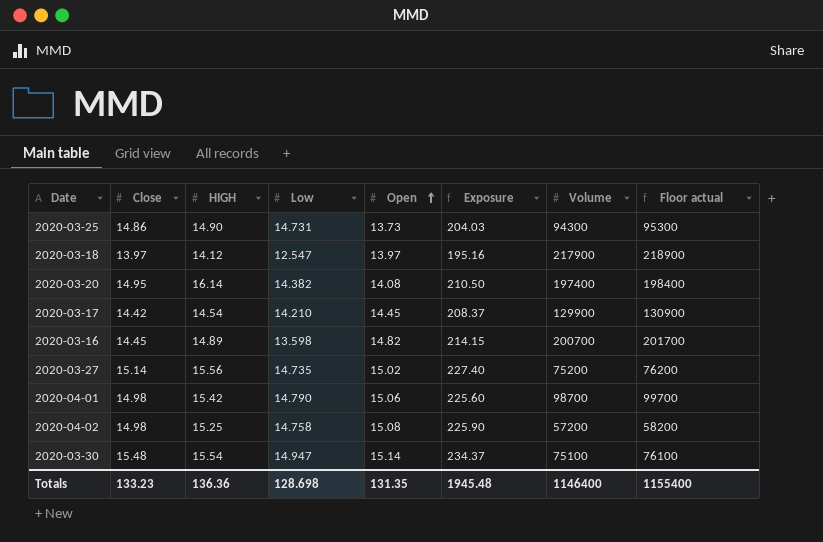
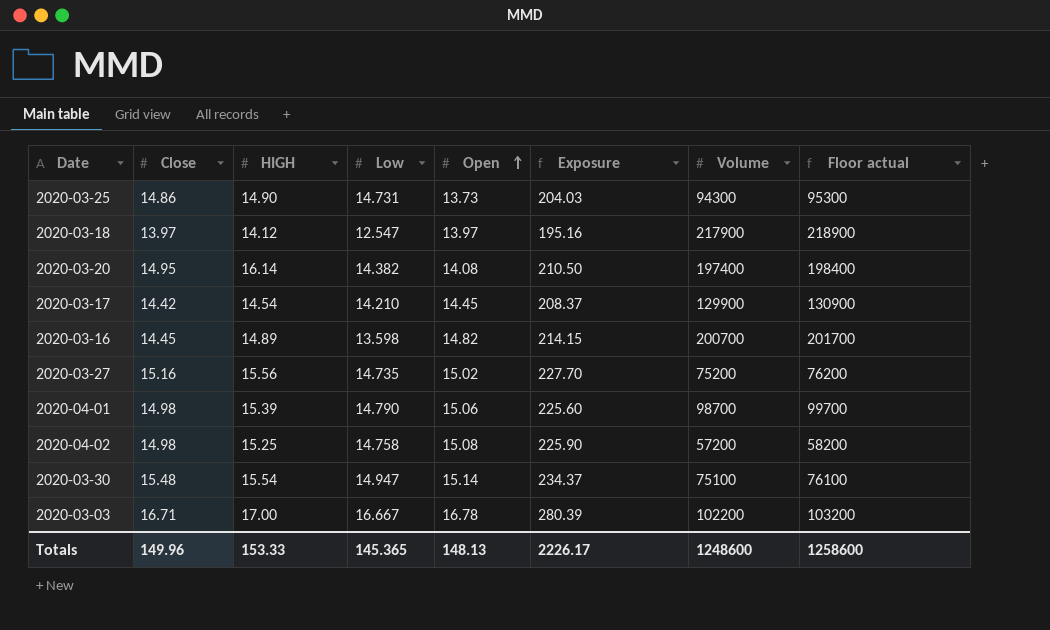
2020-03-27 | Close: 15.14 -> 15.16
2020-03-27 | Exposure: 227.40 -> 227.70
2020-04-01 | HIGH: 15.42 -> 15.39
row 2020-03-03: none -> 16.71 | 17.00 | 16.667 | 16.78 | 280.39 | 102200 | 103200
Totals | Close: 133.23 -> 149.96
Totals | HIGH: 136.36 -> 153.33
Totals | Low: 128.698 -> 145.365
Totals | Open: 131.35 -> 148.13
Totals | Exposure: 1945.48 -> 2226.17
Totals | Volume: 1146400 -> 1248600
Totals | Floor actual: 1155400 -> 1258600

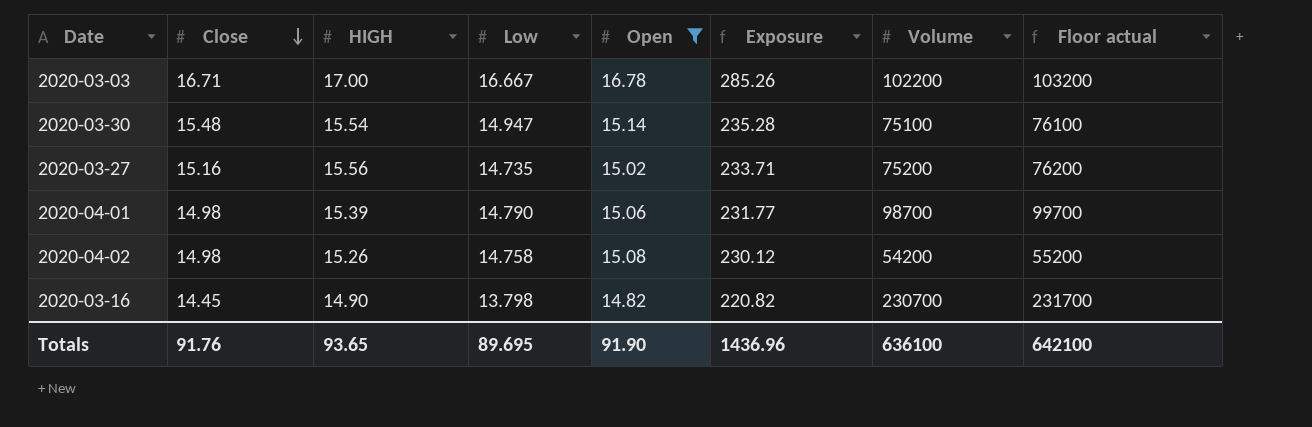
filter: none -> Open >= 14.82
row order: Open ascending -> Close descending
column Exposure | formula: [Close] * [Open] -> [HIGH] * [Open]
2020-04-02 | HIGH: 15.25 -> 15.26
2020-04-02 | Volume: 57200 -> 54200
2020-04-02 | Floor actual: 58200 -> 55200
2020-03-16 | HIGH: 14.89 -> 14.90
2020-03-16 | Low: 13.598 -> 13.798
2020-03-16 | Volume: 200700 -> 230700
2020-03-16 | Floor actual: 201700 -> 231700
Totals | Close: 149.96 -> 91.76
Totals | HIGH: 153.33 -> 93.65
Totals | Low: 145.365 -> 89.695
Totals | Open: 148.13 -> 91.90
Totals | Exposure: 2226.17 -> 1436.96
Totals | Volume: 1248600 -> 636100
Totals | Floor actual: 1258600 -> 642100

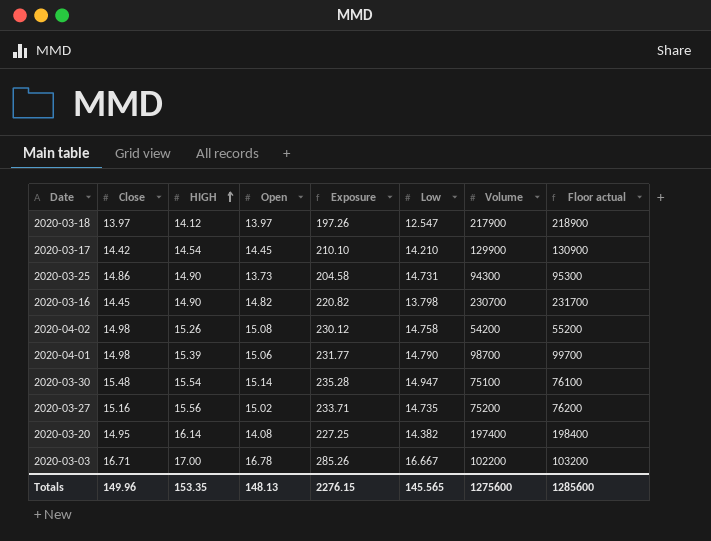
filter: Open >= 14.82 -> none
row order: Close descending -> HIGH ascending
column Low | position: 4 -> 6
Totals | Close: 91.76 -> 149.96
Totals | HIGH: 93.65 -> 153.35
Totals | Open: 91.90 -> 148.13
Totals | Exposure: 1436.96 -> 2276.15
Totals | Low: 89.695 -> 145.565
Totals | Volume: 636100 -> 1275600
Totals | Floor actual: 642100 -> 1285600

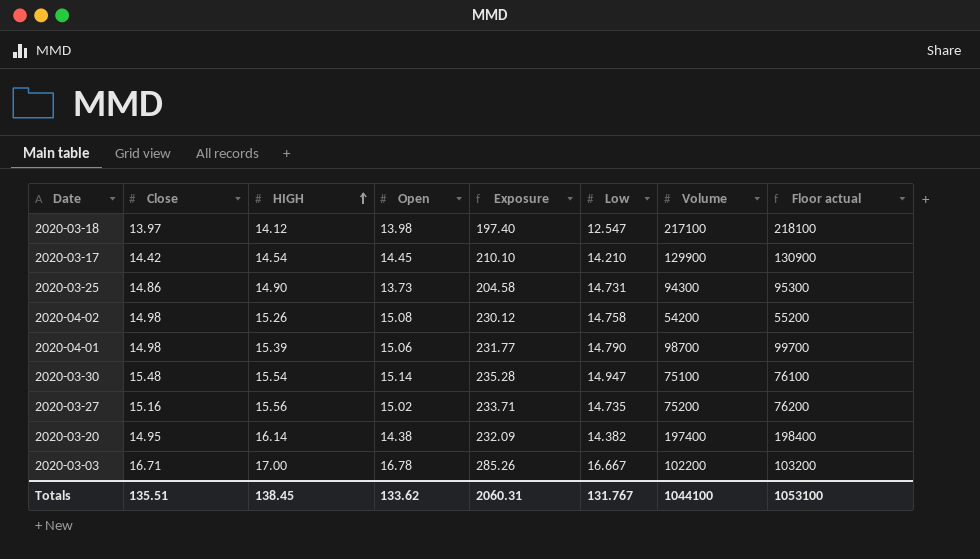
row 2020-03-16: 14.45 | 14.90 | 14.82 | 220.82 | 13.798 | 230700 | 231700 -> none
2020-03-18 | Open: 13.97 -> 13.98
2020-03-18 | Exposure: 197.26 -> 197.40
2020-03-18 | Volume: 217900 -> 217100
2020-03-18 | Floor actual: 218900 -> 218100
2020-03-20 | Open: 14.08 -> 14.38
2020-03-20 | Exposure: 227.25 -> 232.09
Totals | Close: 149.96 -> 135.51
Totals | HIGH: 153.35 -> 138.45
Totals | Open: 148.13 -> 133.62
Totals | Exposure: 2276.15 -> 2060.31
Totals | Low: 145.565 -> 131.767
Totals | Volume: 1275600 -> 1044100
Totals | Floor actual: 1285600 -> 1053100

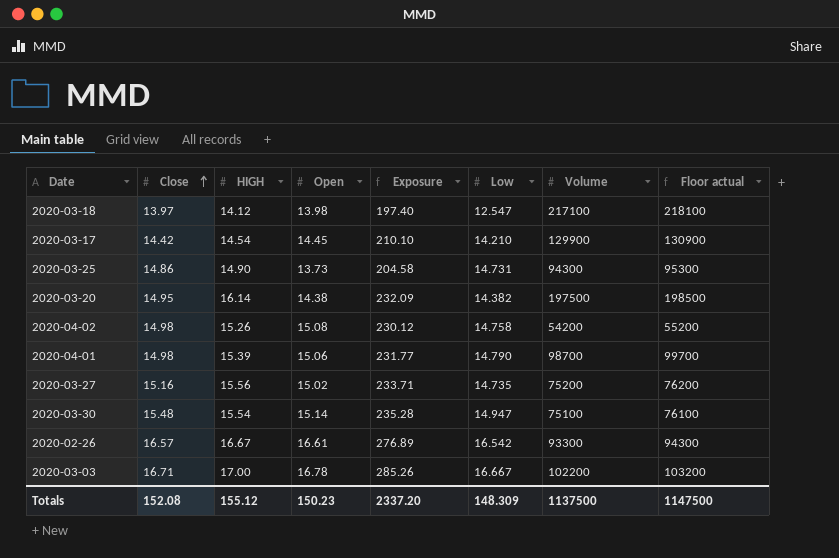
row order: HIGH ascending -> Close ascending
2020-03-20 | Volume: 197400 -> 197500
2020-03-20 | Floor actual: 198400 -> 198500
row 2020-02-26: none -> 16.57 | 16.67 | 16.61 | 276.89 | 16.542 | 93300 | 94300
Totals | Close: 135.51 -> 152.08
Totals | HIGH: 138.45 -> 155.12
Totals | Open: 133.62 -> 150.23
Totals | Exposure: 2060.31 -> 2337.20
Totals | Low: 131.767 -> 148.309
Totals | Volume: 1044100 -> 1137500
Totals | Floor actual: 1053100 -> 1147500

